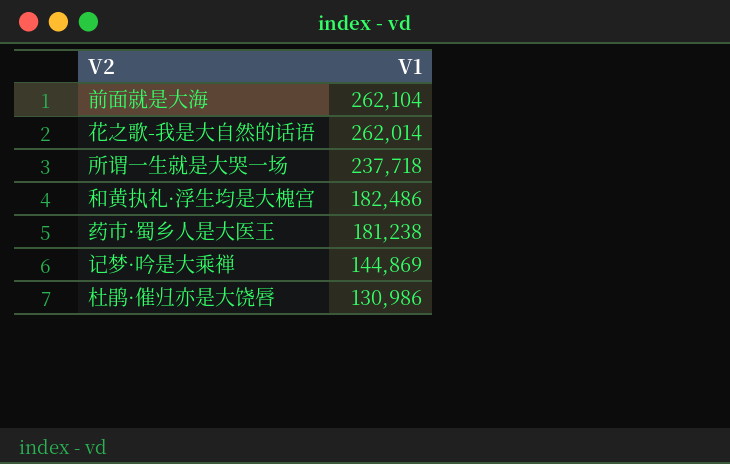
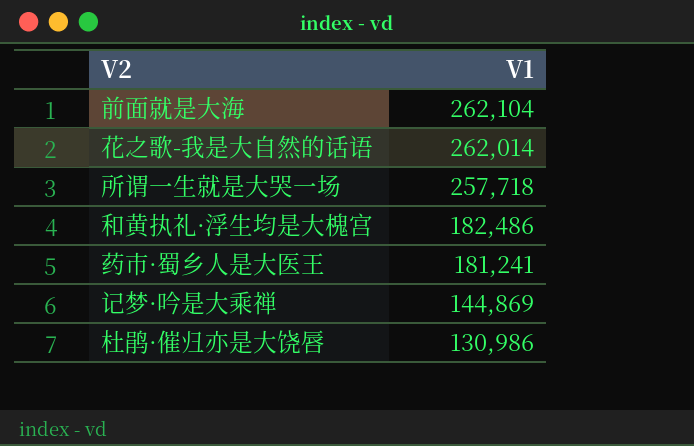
所谓一生就是大哭一场 | V1: 237,718 -> 257,718
药市·蜀乡人是大医王 | V1: 181,238 -> 181,241

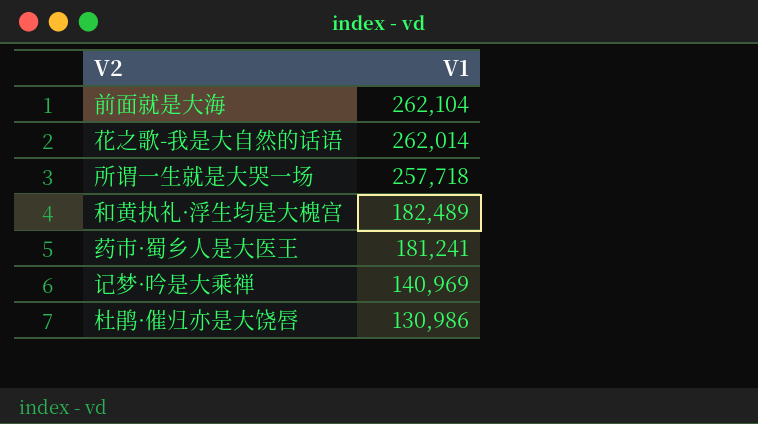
和黄执礼·浮生均是大槐宫 | V1: 182,486 -> 182,489
记梦·吟是大乘禅 | V1: 144,869 -> 140,969

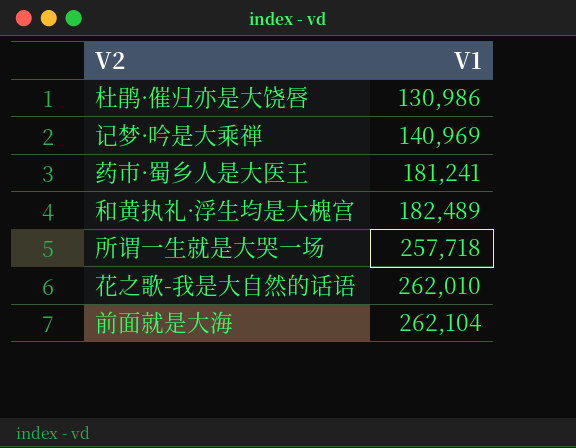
row order: V1 descending -> V1 ascending
花之歌-我是大自然的话语 | V1: 262,014 -> 262,010

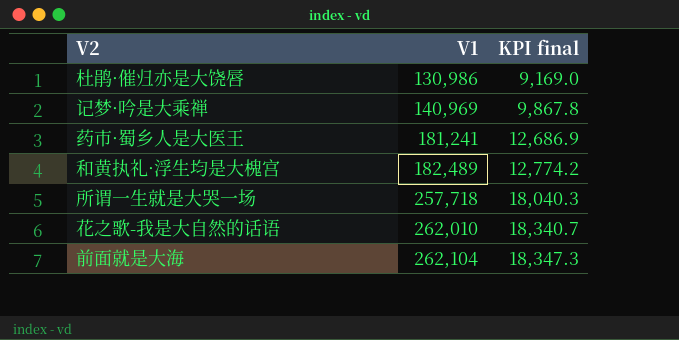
column KPI final | formula: none -> [V1] * 0.07

